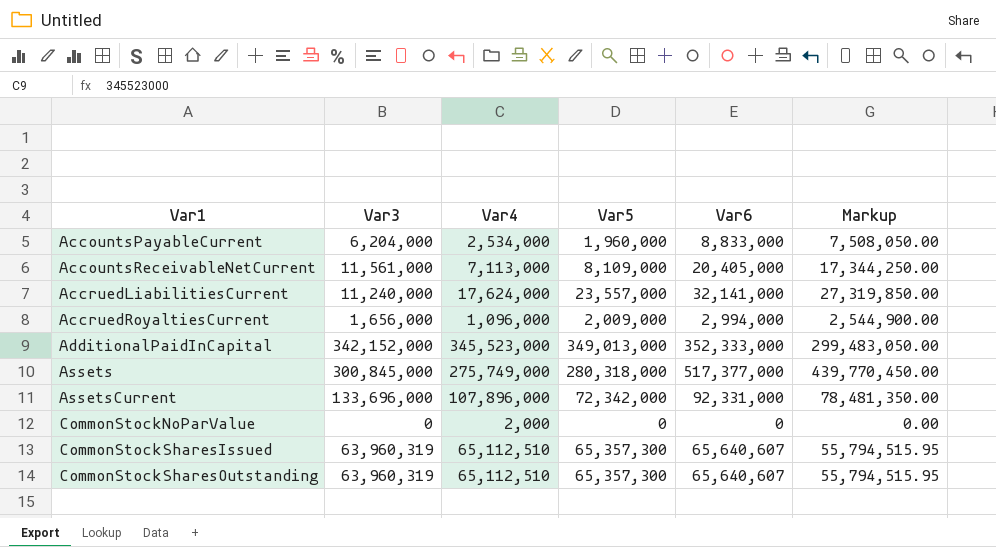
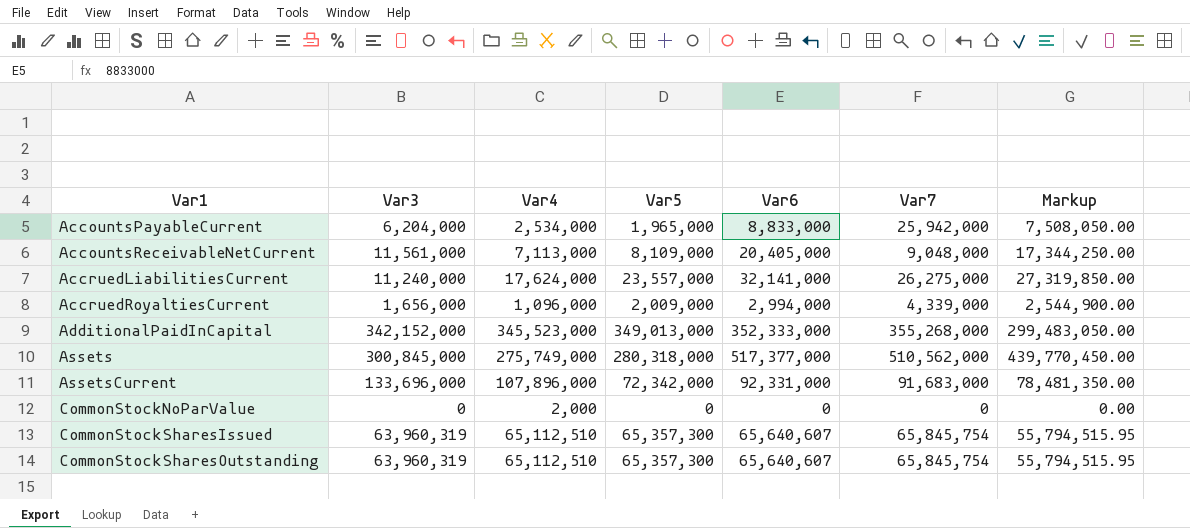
column Var7 | position: none -> 6
AccountsPayableCurrent | Var5: 1,960,000 -> 1,965,000

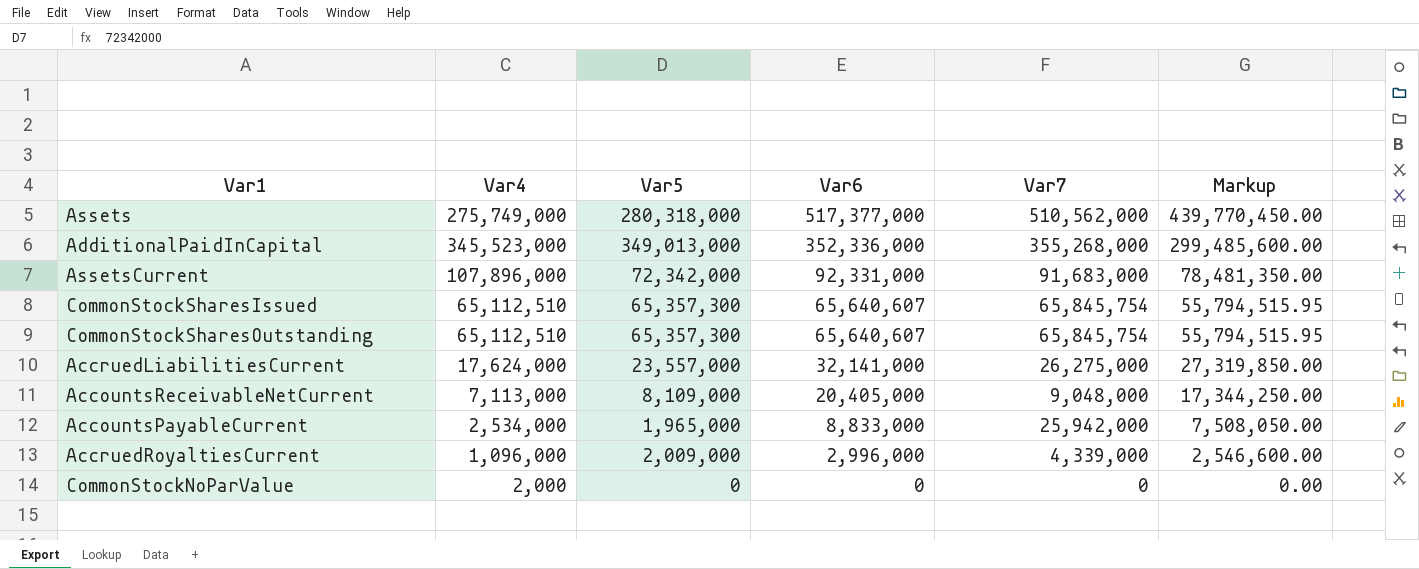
row order: Var1 ascending -> Var6 descending
column Var3 | position: 2 -> none
AdditionalPaidInCapital | Var6: 352,333,000 -> 352,336,000
AdditionalPaidInCapital | Markup: 299,483,050.00 -> 299,485,600.00
AccruedRoyaltiesCurrent | Var6: 2,994,000 -> 2,996,000
AccruedRoyaltiesCurrent | Markup: 2,544,900.00 -> 2,546,600.00

